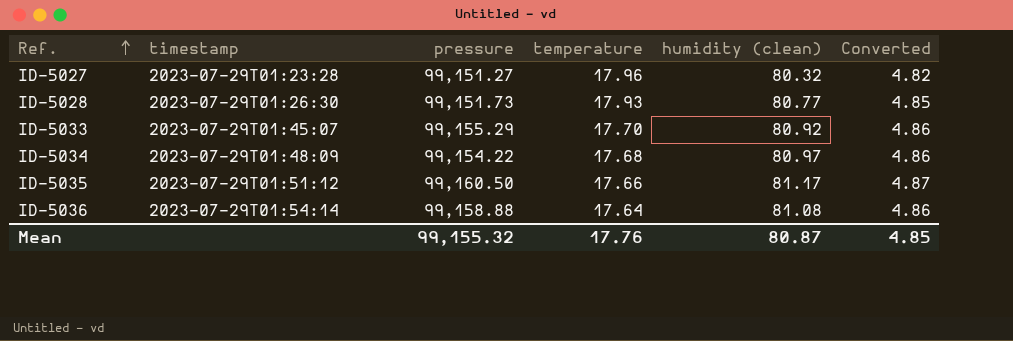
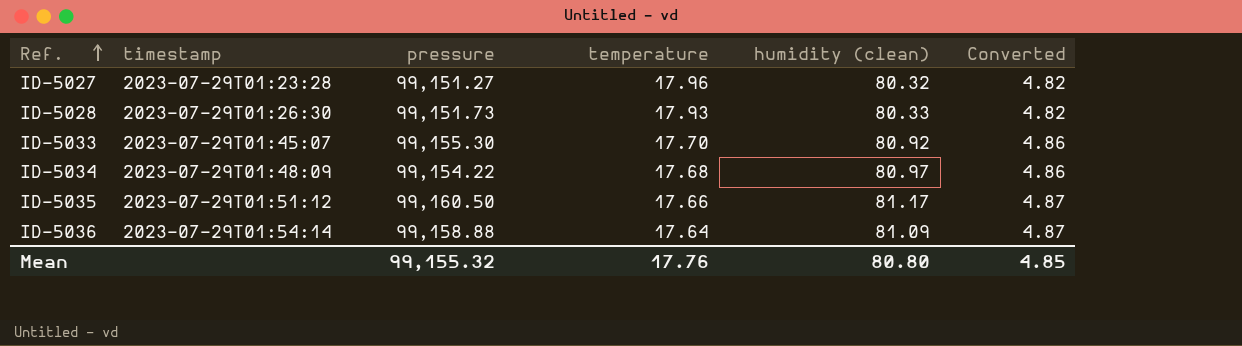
ID-5028 | humidity (clean): 80.77 -> 80.33
ID-5028 | Converted: 4.85 -> 4.82
ID-5033 | pressure: 99,155.29 -> 99,155.30
ID-5036 | humidity (clean): 81.08 -> 81.09
ID-5036 | Converted: 4.86 -> 4.87
Mean | humidity (clean): 80.87 -> 80.80

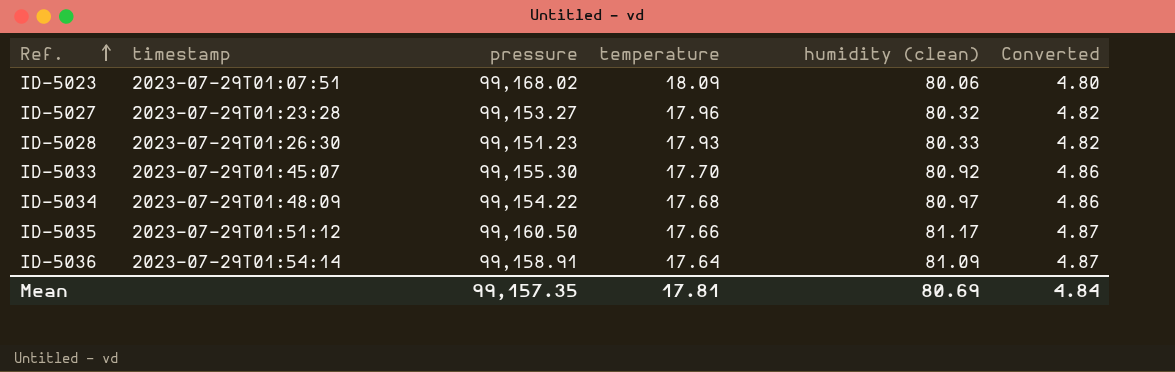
row ID-5023: none -> 2023-07-29T01:07:51 | 99,168.02 | 18.09 | 80.06 | 4.80
ID-5027 | pressure: 99,151.27 -> 99,153.27
ID-5028 | pressure: 99,151.73 -> 99,151.23
ID-5036 | pressure: 99,158.88 -> 99,158.91
Mean | pressure: 99,155.32 -> 99,157.35
Mean | temperature: 17.76 -> 17.81
Mean | humidity (clean): 80.80 -> 80.69
Mean | Converted: 4.85 -> 4.84

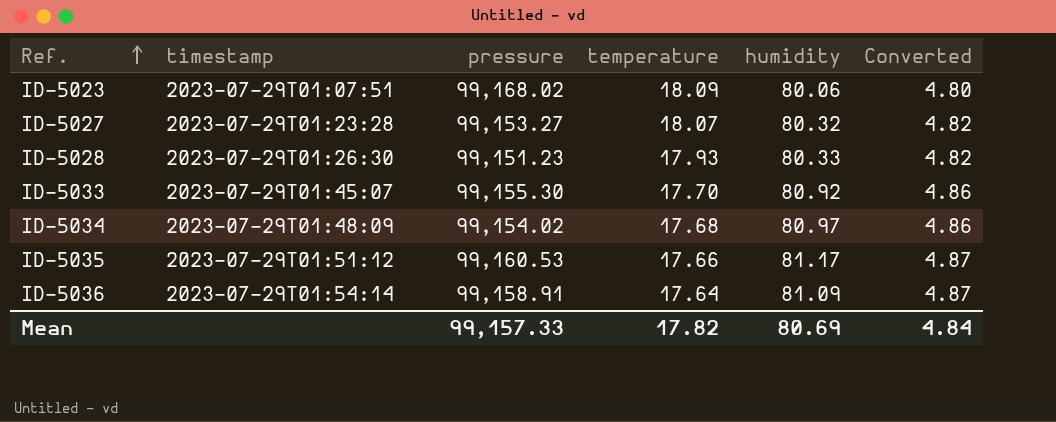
column name: humidity (clean) -> humidity
ID-5027 | temperature: 17.96 -> 18.07
ID-5034 | pressure: 99,154.22 -> 99,154.02
ID-5035 | pressure: 99,160.50 -> 99,160.53
Mean | pressure: 99,157.35 -> 99,157.33
Mean | temperature: 17.81 -> 17.82

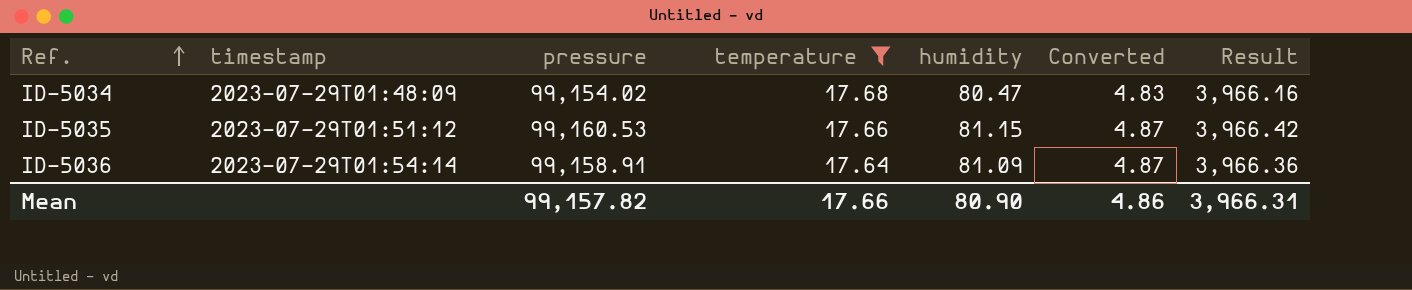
filter: none -> temperature <= 17.68
column Result | formula: none -> [pressure] * 0.04
ID-5034 | humidity: 80.97 -> 80.47
ID-5034 | Converted: 4.86 -> 4.83
ID-5035 | humidity: 81.17 -> 81.15
Mean | pressure: 99,157.33 -> 99,157.82
Mean | temperature: 17.82 -> 17.66
Mean | humidity: 80.69 -> 80.90
Mean | Converted: 4.84 -> 4.86

